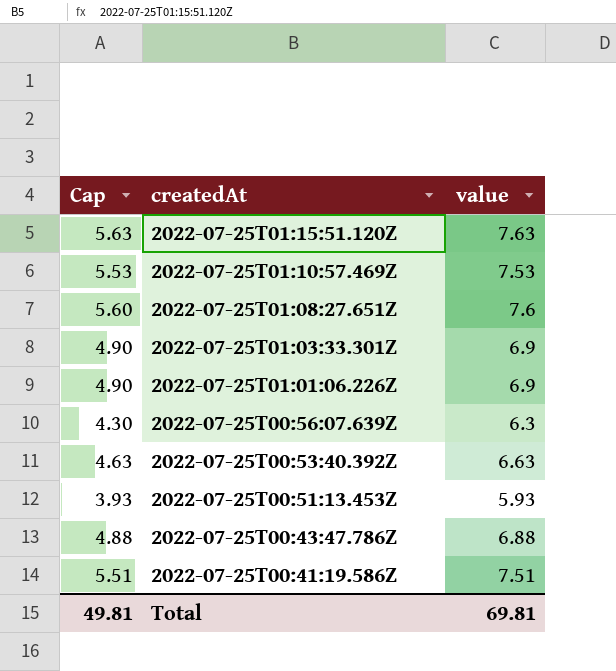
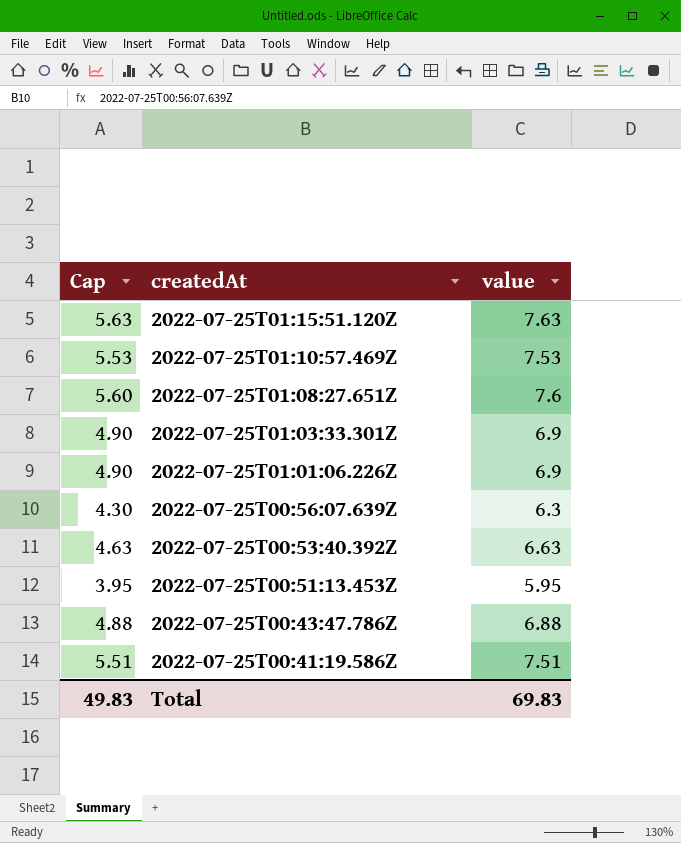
2022-07-25T00:51:13.453Z | Cap: 3.93 -> 3.95
2022-07-25T00:51:13.453Z | value: 5.93 -> 5.95
Total | Cap: 49.81 -> 49.83
Total | value: 69.81 -> 69.83

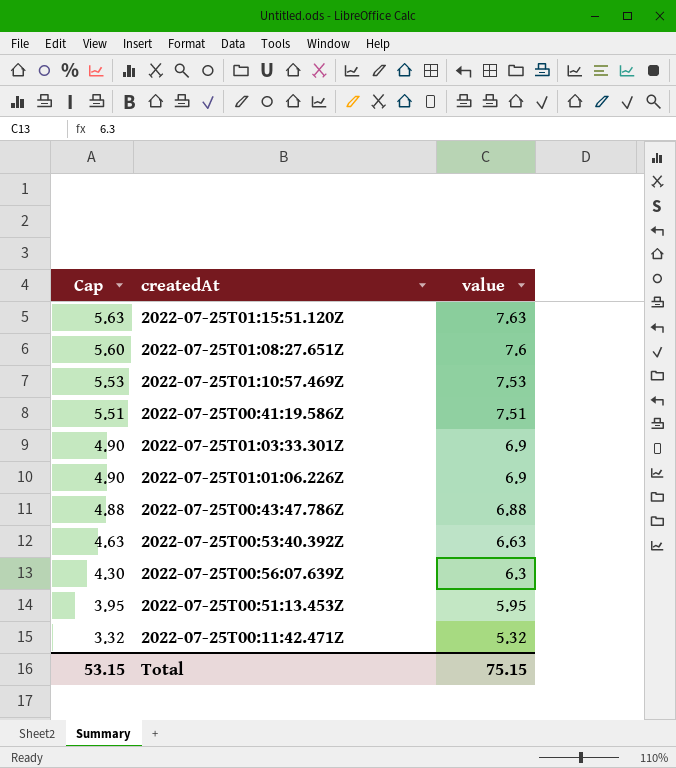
row order: createdAt descending -> Cap descending
row 2022-07-25T00:11:42.471Z: none -> 3.32 | 5.32
Total | Cap: 49.83 -> 53.15
Total | value: 69.83 -> 75.15

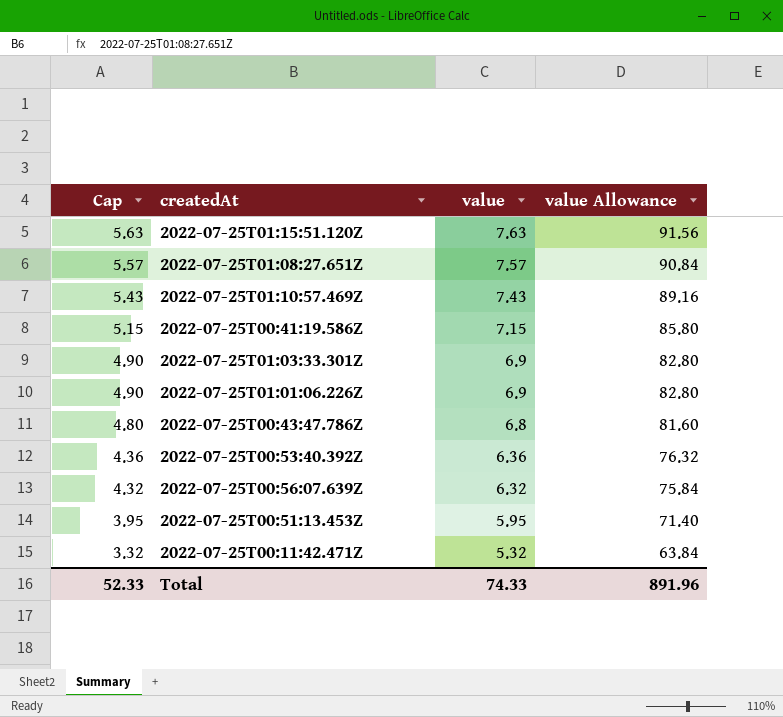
column value Allowance | formula: none -> [value] * 12
2022-07-25T01:08:27.651Z | Cap: 5.60 -> 5.57
2022-07-25T01:08:27.651Z | value: 7.6 -> 7.57
2022-07-25T01:10:57.469Z | Cap: 5.53 -> 5.43
2022-07-25T01:10:57.469Z | value: 7.53 -> 7.43
2022-07-25T00:41:19.586Z | Cap: 5.51 -> 5.15
2022-07-25T00:41:19.586Z | value: 7.51 -> 7.15
2022-07-25T00:43:47.786Z | Cap: 4.88 -> 4.80
2022-07-25T00:43:47.786Z | value: 6.88 -> 6.8
2022-07-25T00:53:40.392Z | Cap: 4.63 -> 4.36
2022-07-25T00:53:40.392Z | value: 6.63 -> 6.36
2022-07-25T00:56:07.639Z | Cap: 4.30 -> 4.32
2022-07-25T00:56:07.639Z | value: 6.3 -> 6.32
Total | Cap: 53.15 -> 52.33
Total | value: 75.15 -> 74.33

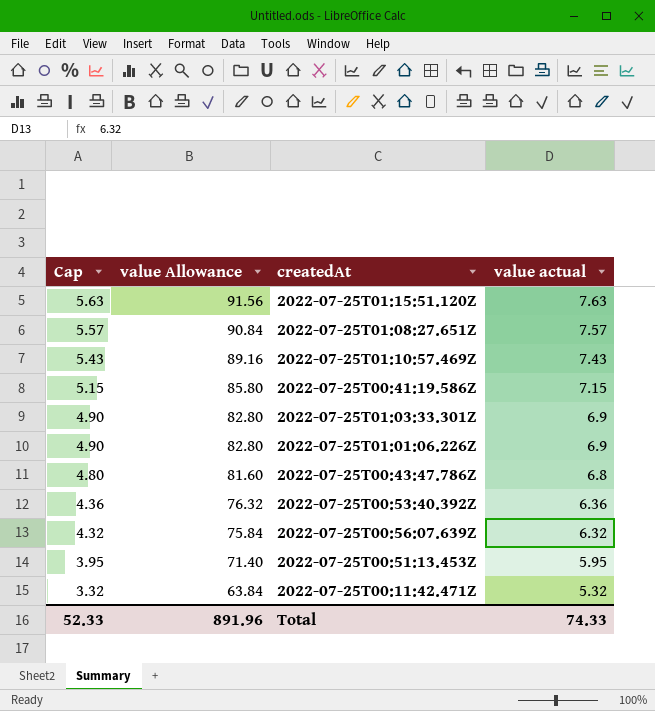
column value Allowance | position: 4 -> 2
column name: value -> value actual

